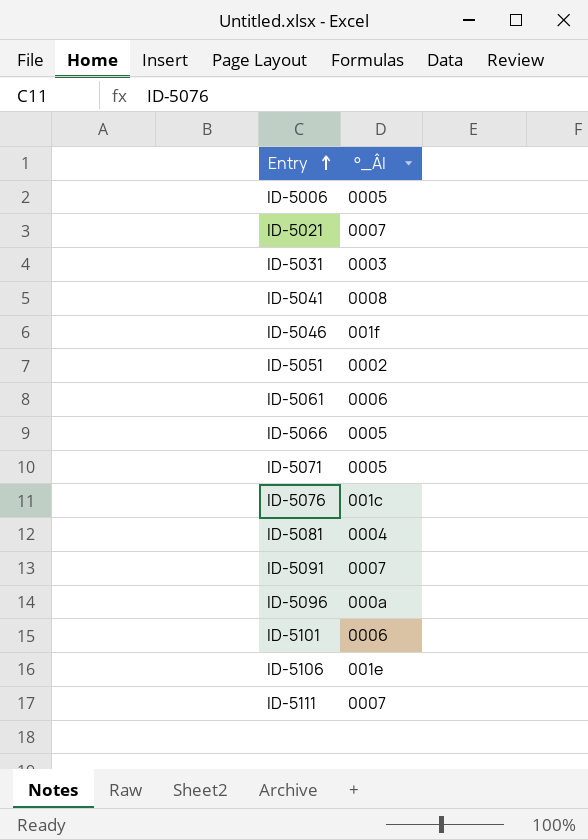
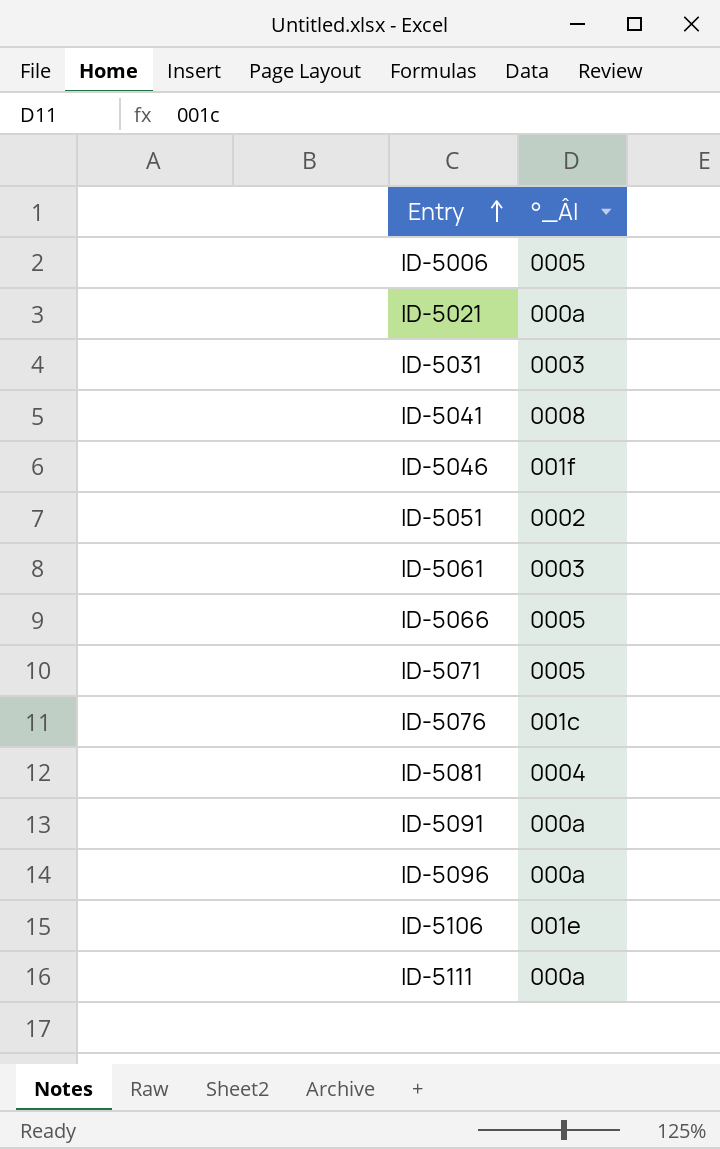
row ID-5101: 0006 -> none
ID-5021 | °_ÂI: 0007 -> 000a
ID-5061 | °_ÂI: 0006 -> 0003
ID-5091 | °_ÂI: 0007 -> 000a
ID-5111 | °_ÂI: 0007 -> 000a

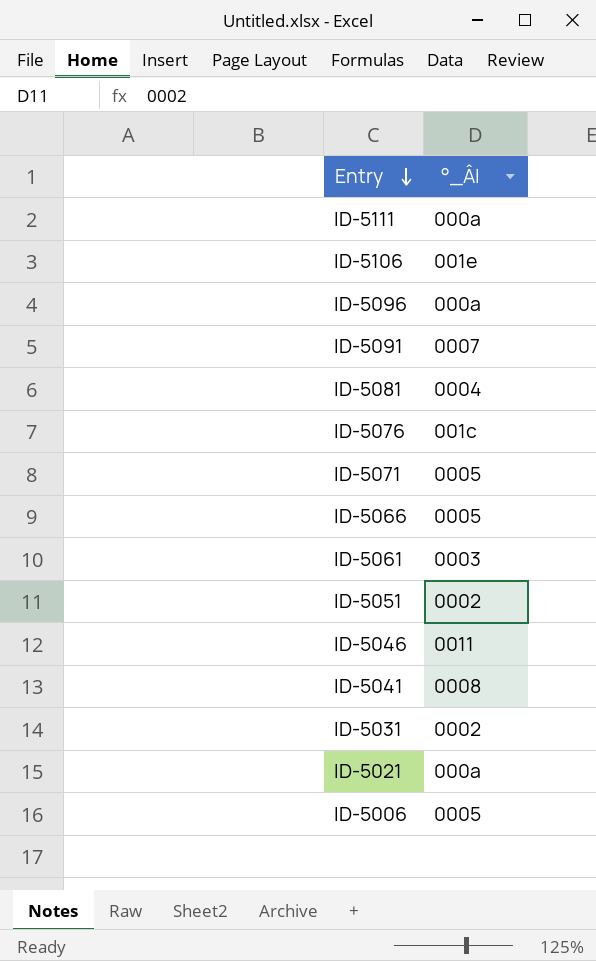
row order: Entry ascending -> Entry descending
ID-5091 | °_ÂI: 000a -> 0007
ID-5046 | °_ÂI: 001f -> 0011
ID-5031 | °_ÂI: 0003 -> 0002

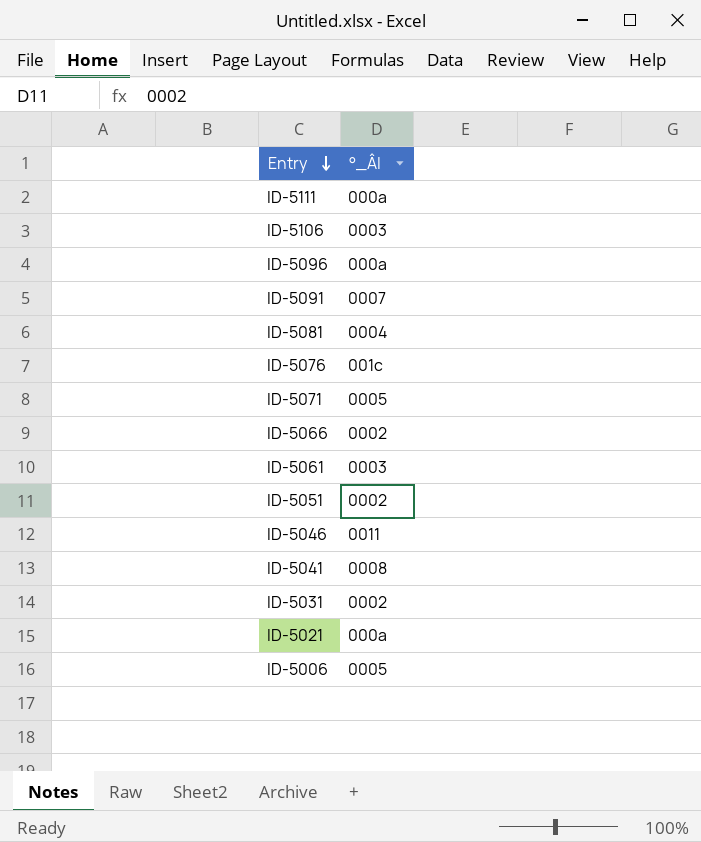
ID-5106 | °_ÂI: 001e -> 0003
ID-5066 | °_ÂI: 0005 -> 0002

